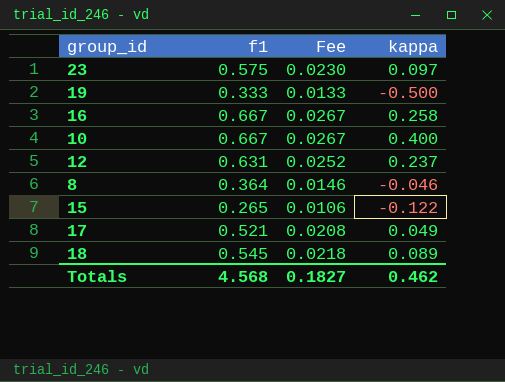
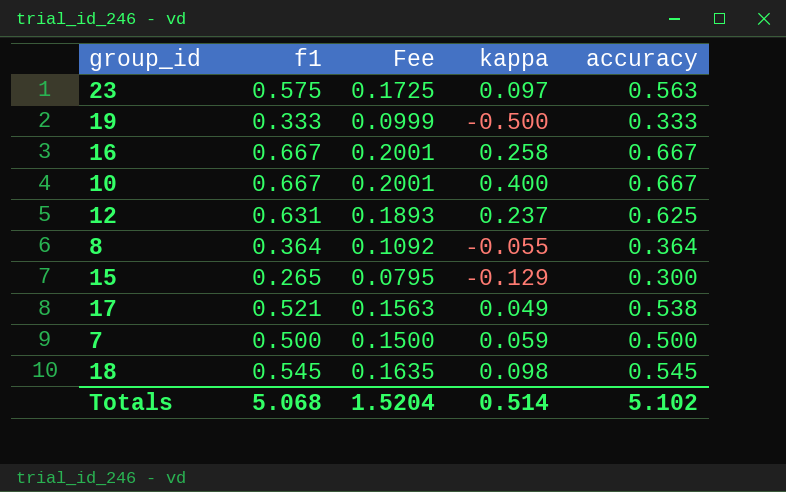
column Fee | formula: [f1] * 0.04 -> [f1] * 0.3
column accuracy | position: none -> 5
8 | kappa: -0.046 -> -0.055
15 | kappa: -0.122 -> -0.129
row 7: none -> 0.500 | 0.1500 | 0.059 | 0.500
18 | kappa: 0.089 -> 0.098
Totals | f1: 4.568 -> 5.068
Totals | Fee: 0.1827 -> 1.5204
Totals | kappa: 0.462 -> 0.514

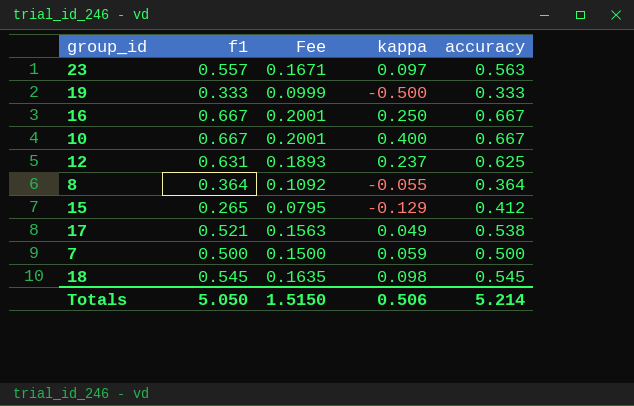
23 | f1: 0.575 -> 0.557
23 | Fee: 0.1725 -> 0.1671
16 | kappa: 0.258 -> 0.250
15 | accuracy: 0.300 -> 0.412
Totals | f1: 5.068 -> 5.050
Totals | Fee: 1.5204 -> 1.5150
Totals | kappa: 0.514 -> 0.506
Totals | accuracy: 5.102 -> 5.214

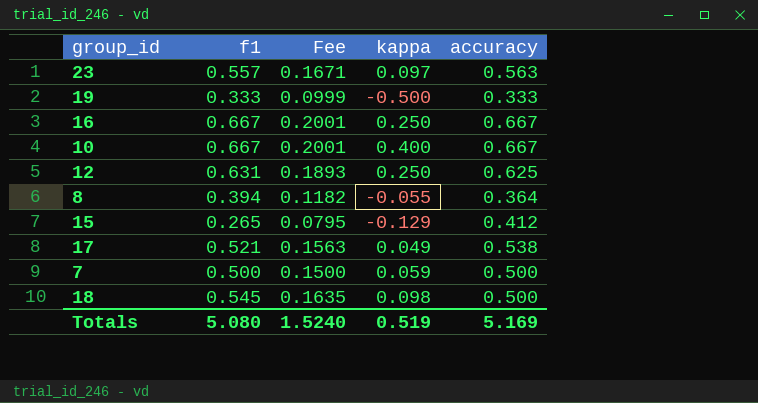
12 | kappa: 0.237 -> 0.250
8 | f1: 0.364 -> 0.394
8 | Fee: 0.1092 -> 0.1182
18 | accuracy: 0.545 -> 0.500
Totals | f1: 5.050 -> 5.080
Totals | Fee: 1.5150 -> 1.5240
Totals | kappa: 0.506 -> 0.519
Totals | accuracy: 5.214 -> 5.169

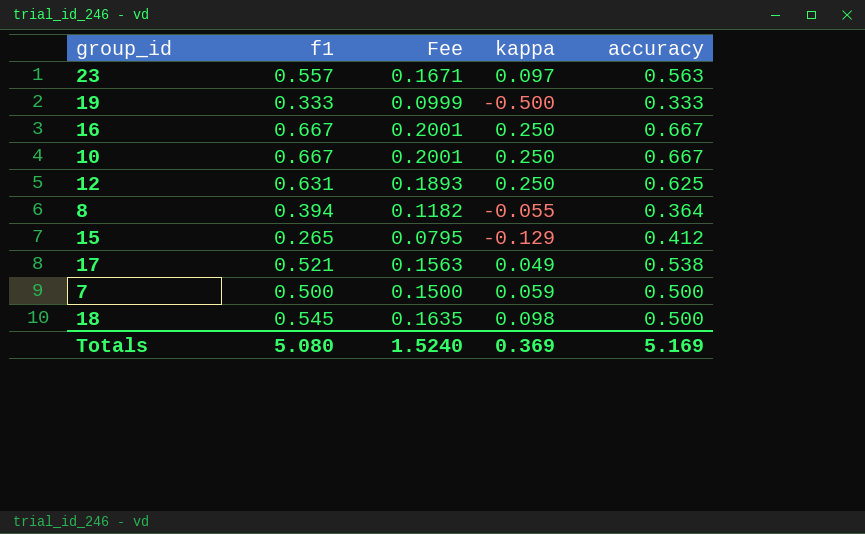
10 | kappa: 0.400 -> 0.250
Totals | kappa: 0.519 -> 0.369

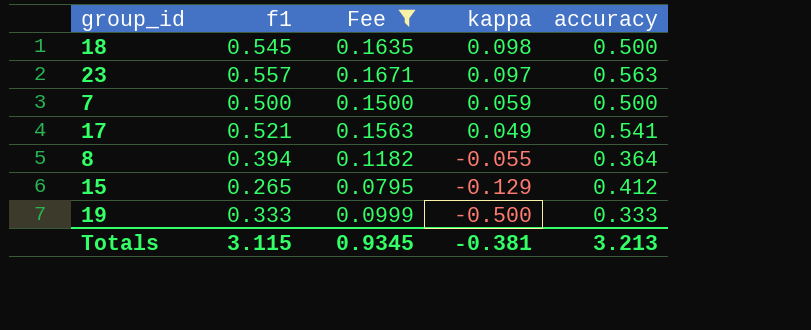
filter: none -> Fee <= 0.1671
row order: none -> kappa descending
17 | accuracy: 0.538 -> 0.541
Totals | f1: 5.080 -> 3.115
Totals | Fee: 1.5240 -> 0.9345
Totals | kappa: 0.369 -> -0.381
Totals | accuracy: 5.169 -> 3.213

